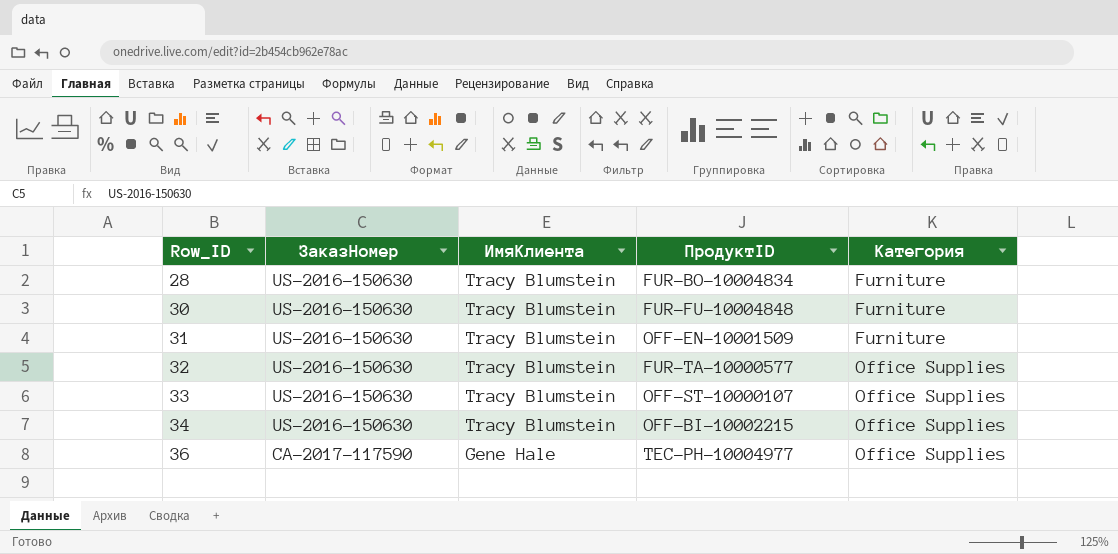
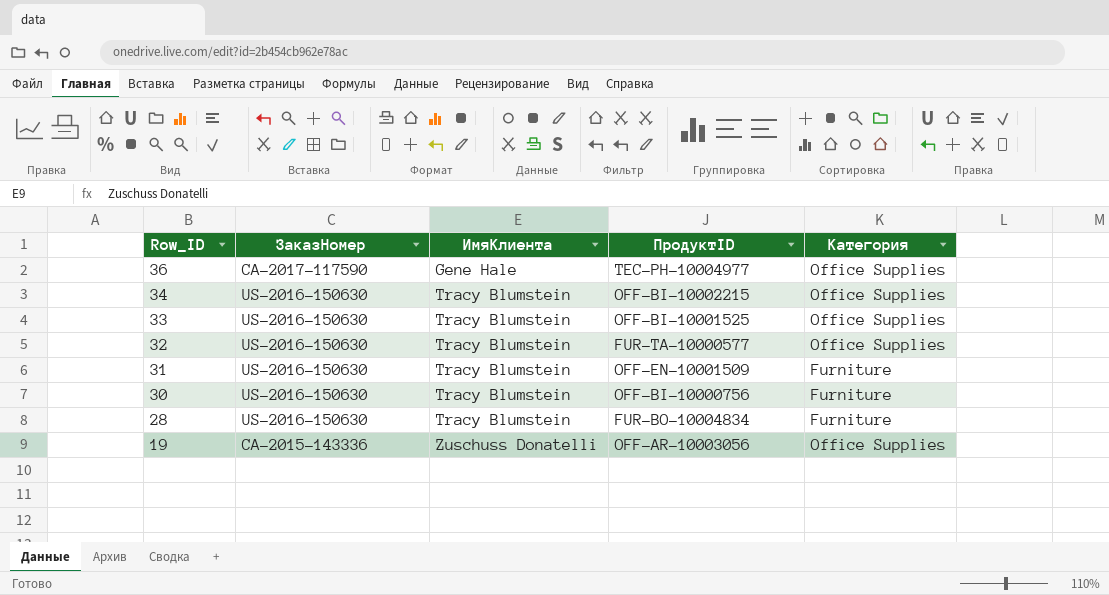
row order: Row_ID ascending -> Row_ID descending
33 | ПродуктID: OFF-ST-10000107 -> OFF-BI-10001525
30 | ПродуктID: FUR-FU-10004848 -> OFF-BI-10000756
row 19: none -> CA-2015-143336 | Zuschuss Donatelli | OFF-AR-10003056 | Office Supplies

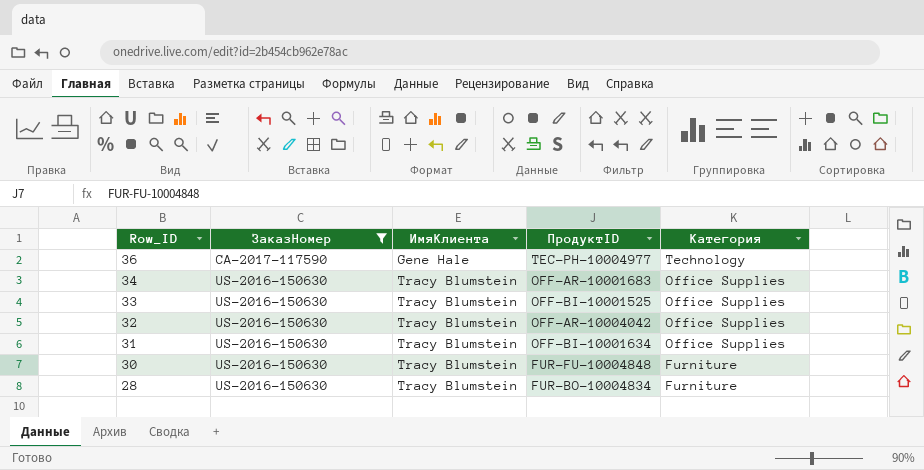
filter: none -> ЗаказНомер != CA-2015-143336
36 | Категория: Office Supplies -> Technology
34 | ПродуктID: OFF-BI-10002215 -> OFF-AR-10001683
32 | ПродуктID: FUR-TA-10000577 -> OFF-AR-10004042
31 | ПродуктID: OFF-EN-10001509 -> OFF-BI-10001634
31 | Категория: Furniture -> Office Supplies
30 | ПродуктID: OFF-BI-10000756 -> FUR-FU-10004848

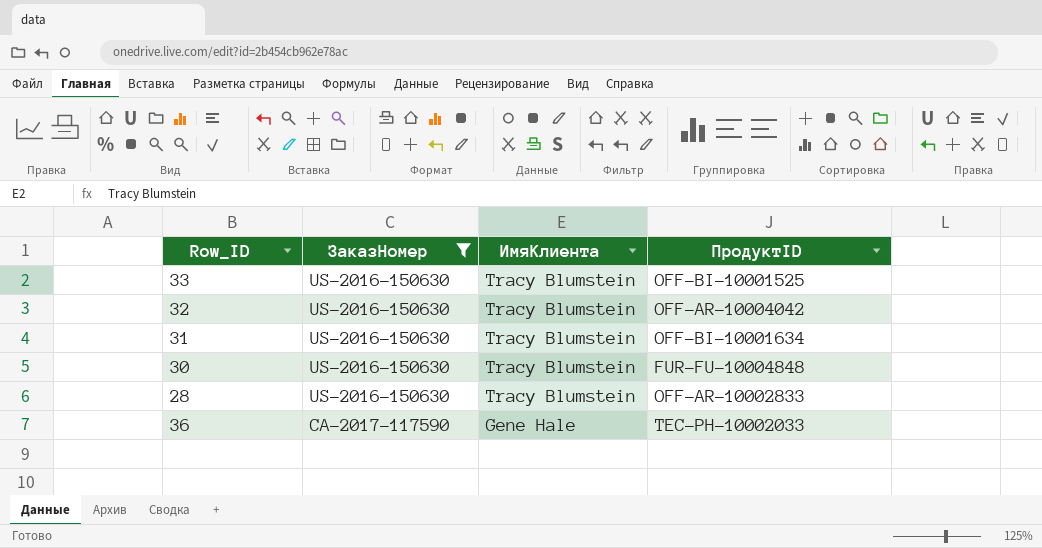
row order: Row_ID descending -> ЗаказНомер descending
column Категория | position: 5 -> none
row 34: US-2016-150630 | Tracy Blumstein | OFF-AR-10001683 | Office Supplies -> none
28 | ПродуктID: FUR-BO-10004834 -> OFF-AR-10002833
36 | ПродуктID: TEC-PH-10004977 -> TEC-PH-10002033

